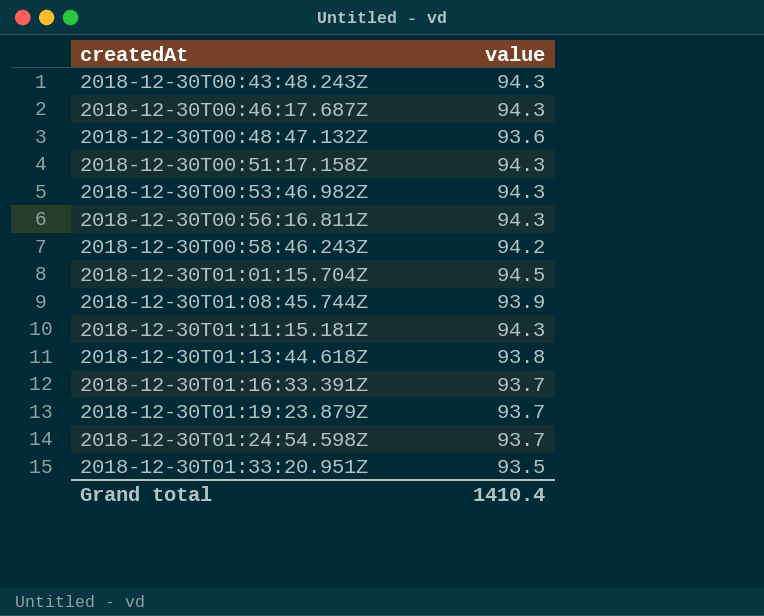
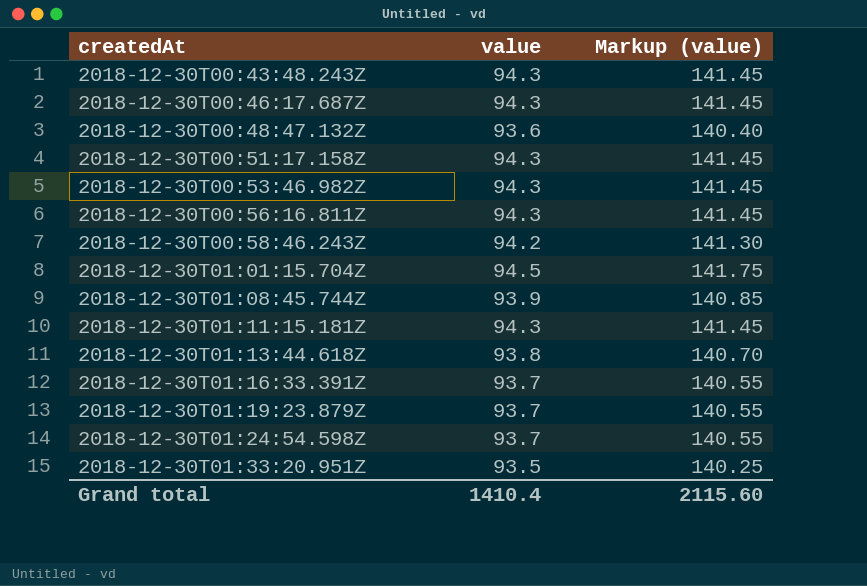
column Markup (value) | formula: none -> [value] * 1.5

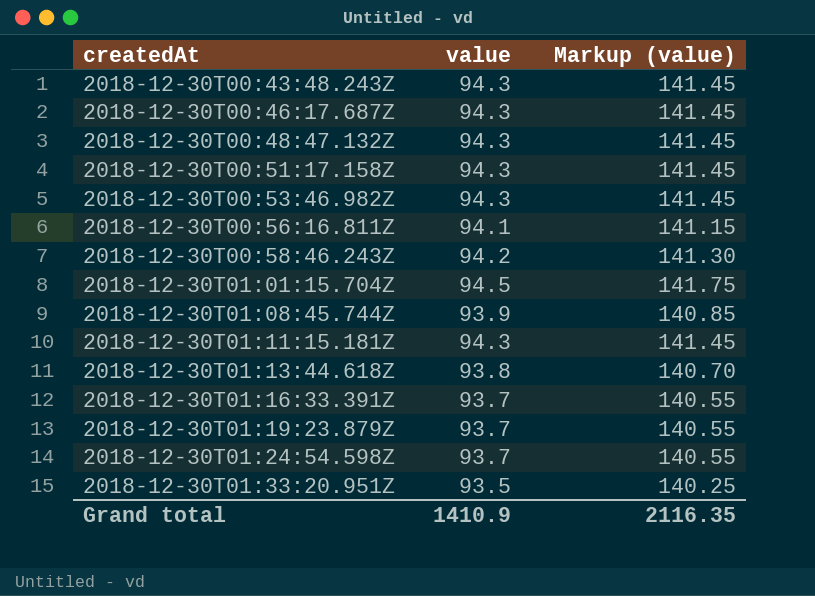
2018-12-30T00:48:47.132Z | value: 93.6 -> 94.3
2018-12-30T00:48:47.132Z | Markup (value): 140.40 -> 141.45
2018-12-30T00:56:16.811Z | value: 94.3 -> 94.1
2018-12-30T00:56:16.811Z | Markup (value): 141.45 -> 141.15
Grand total | value: 1410.4 -> 1410.9
Grand total | Markup (value): 2115.60 -> 2116.35

